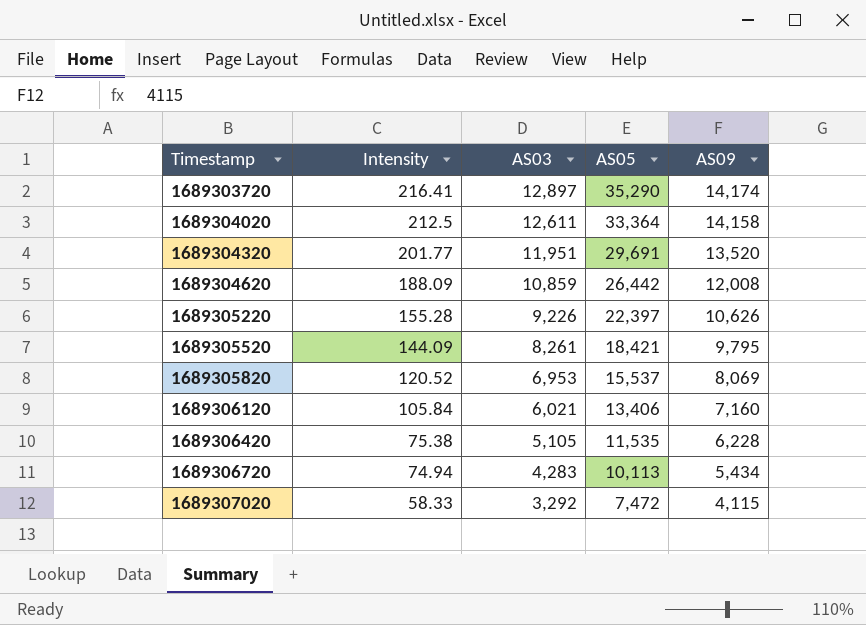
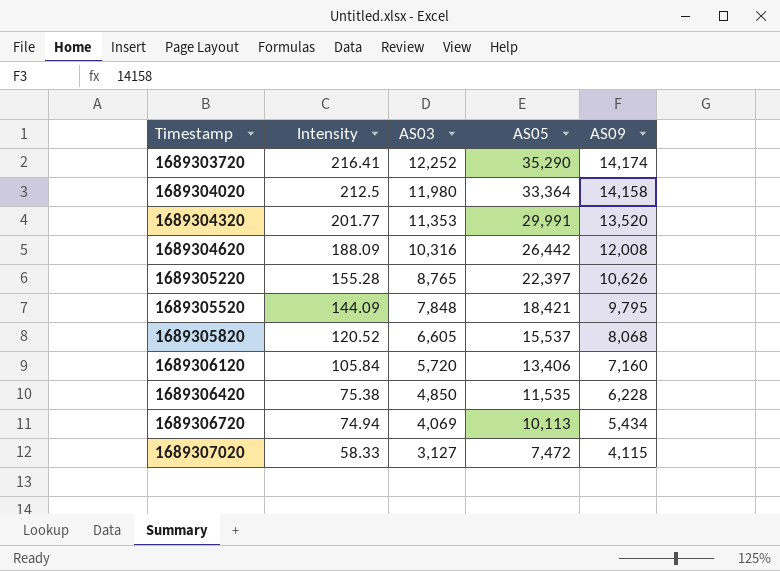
1689303720 | AS03: 12,897 -> 12,252
1689304020 | AS03: 12,611 -> 11,980
1689304320 | AS03: 11,951 -> 11,353
1689304320 | AS05: 29,691 -> 29,991
1689304620 | AS03: 10,859 -> 10,316
1689305220 | AS03: 9,226 -> 8,765
1689305520 | AS03: 8,261 -> 7,848
1689305820 | AS03: 6,953 -> 6,605
1689305820 | AS09: 8,069 -> 8,068
1689306120 | AS03: 6,021 -> 5,720
1689306420 | AS03: 5,105 -> 4,850
1689306720 | AS03: 4,283 -> 4,069
1689307020 | AS03: 3,292 -> 3,127

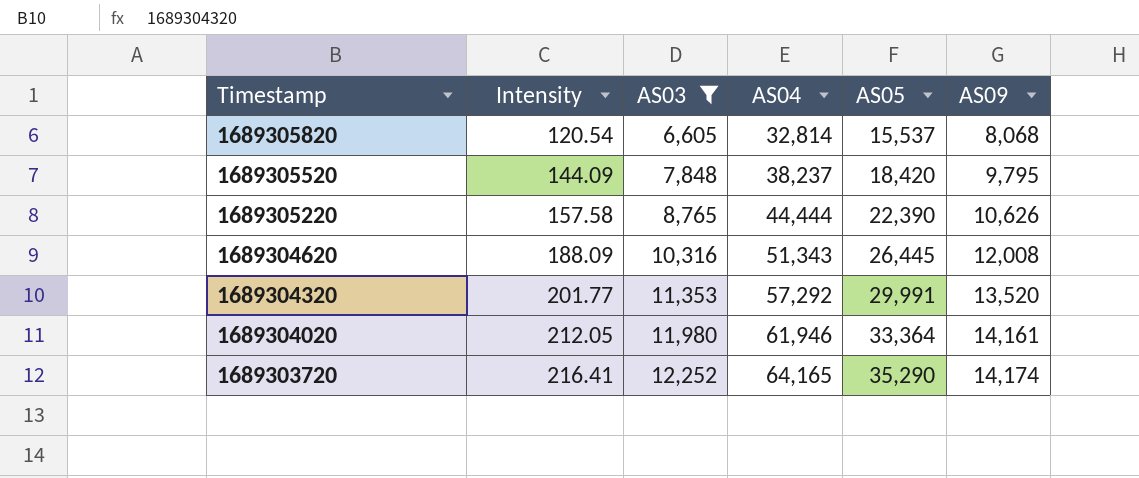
filter: none -> AS03 >= 6,605
row order: Timestamp ascending -> Timestamp descending
column AS04 | position: none -> 4
1689305820 | Intensity: 120.52 -> 120.54
1689305520 | AS05: 18,421 -> 18,420
1689305220 | Intensity: 155.28 -> 157.58
1689305220 | AS05: 22,397 -> 22,390
1689304620 | AS05: 26,442 -> 26,445
1689304020 | Intensity: 212.5 -> 212.05
1689304020 | AS09: 14,158 -> 14,161

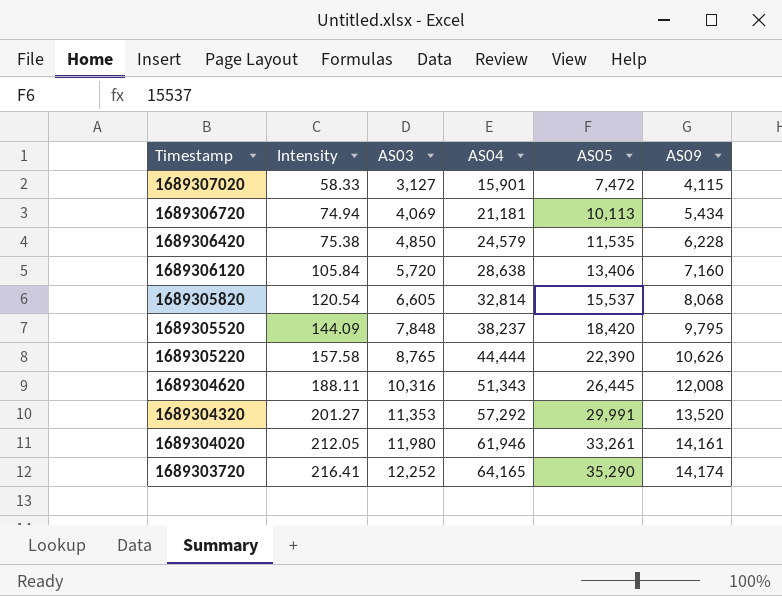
filter: AS03 >= 6,605 -> none
1689304620 | Intensity: 188.09 -> 188.11
1689304320 | Intensity: 201.77 -> 201.27
1689304020 | AS05: 33,364 -> 33,261

